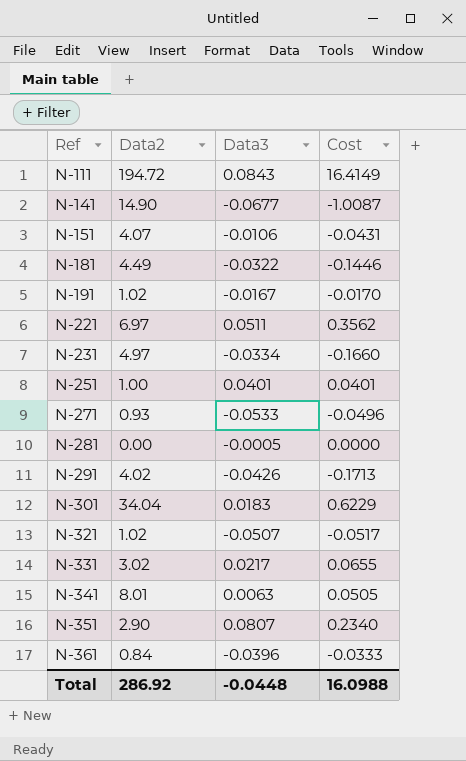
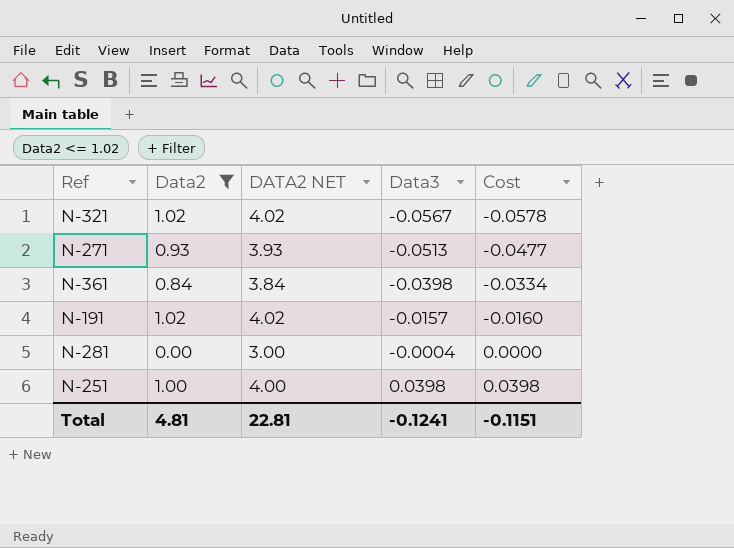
filter: none -> Data2 <= 1.02
row order: Ref ascending -> Data3 ascending
column DATA2 NET | formula: none -> [Data2] + 3
N-321 | Data3: -0.0507 -> -0.0567
N-321 | Cost: -0.0517 -> -0.0578
N-271 | Data3: -0.0533 -> -0.0513
N-271 | Cost: -0.0496 -> -0.0477
N-361 | Data3: -0.0396 -> -0.0398
N-361 | Cost: -0.0333 -> -0.0334
N-191 | Data3: -0.0167 -> -0.0157
N-191 | Cost: -0.0170 -> -0.0160
N-281 | Data3: -0.0005 -> -0.0004
N-251 | Data3: 0.0401 -> 0.0398
N-251 | Cost: 0.0401 -> 0.0398
Total | Data2: 286.92 -> 4.81
Total | Data3: -0.0448 -> -0.1241
Total | Cost: 16.0988 -> -0.1151

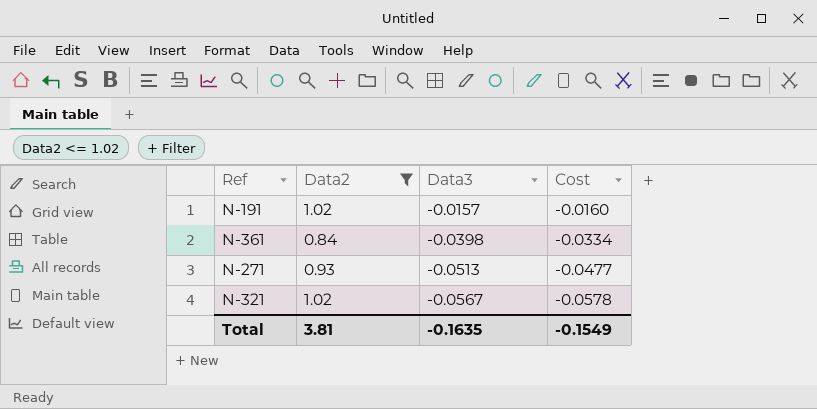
row order: Data3 ascending -> Data3 descending
column DATA2 NET | formula: [Data2] + 3 -> none
row N-281: 0.00 | 3.00 | -0.0004 | 0.0000 -> none
row N-251: 1.00 | 4.00 | 0.0398 | 0.0398 -> none
Total | Data2: 4.81 -> 3.81
Total | Data3: -0.1241 -> -0.1635
Total | Cost: -0.1151 -> -0.1549

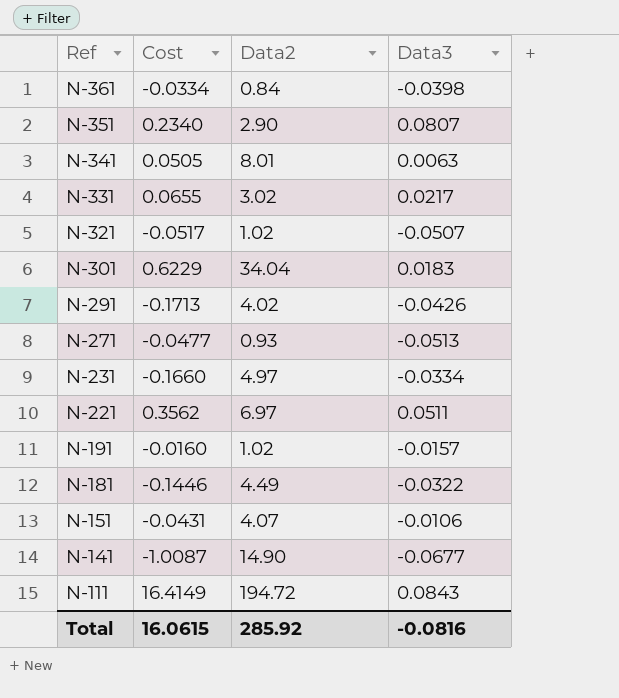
filter: Data2 <= 1.02 -> none
row order: Data3 descending -> Ref descending
column Cost | position: 4 -> 2
N-321 | Cost: -0.0578 -> -0.0517
N-321 | Data3: -0.0567 -> -0.0507
Total | Cost: -0.1549 -> 16.0615
Total | Data2: 3.81 -> 285.92
Total | Data3: -0.1635 -> -0.0816

